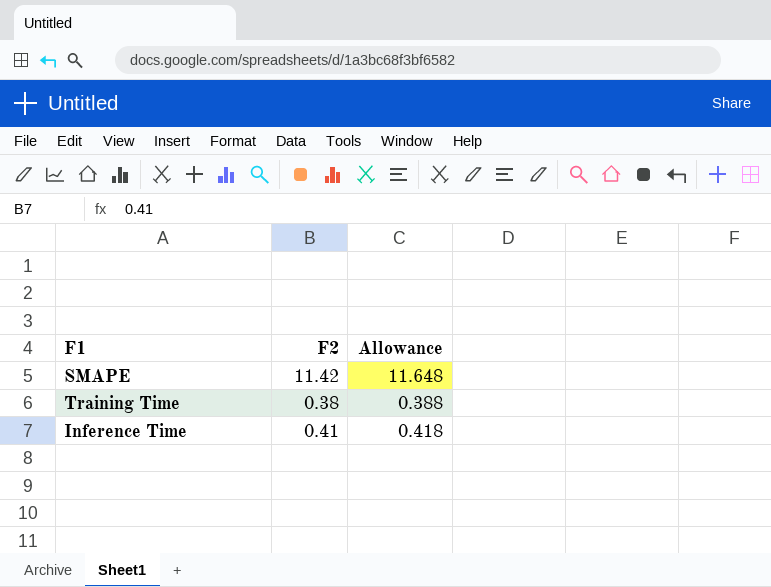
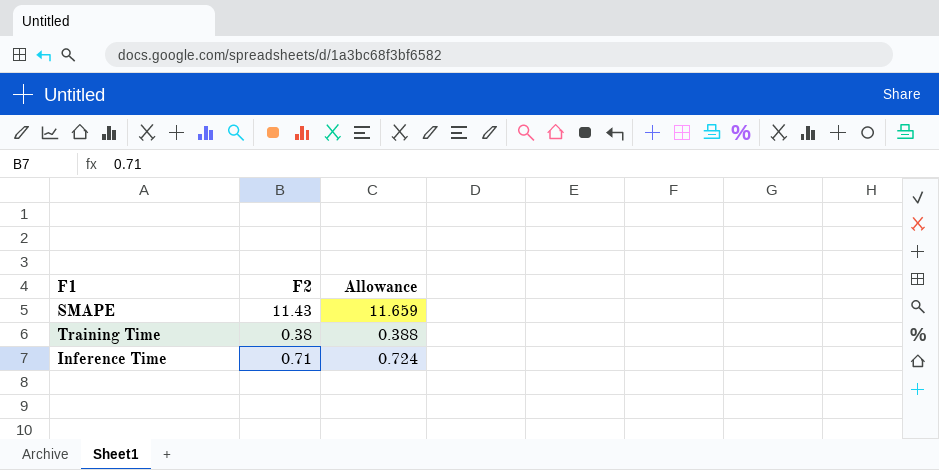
SMAPE | F2: 11.42 -> 11.43
SMAPE | Allowance: 11.648 -> 11.659
Inference Time | F2: 0.41 -> 0.71
Inference Time | Allowance: 0.418 -> 0.724

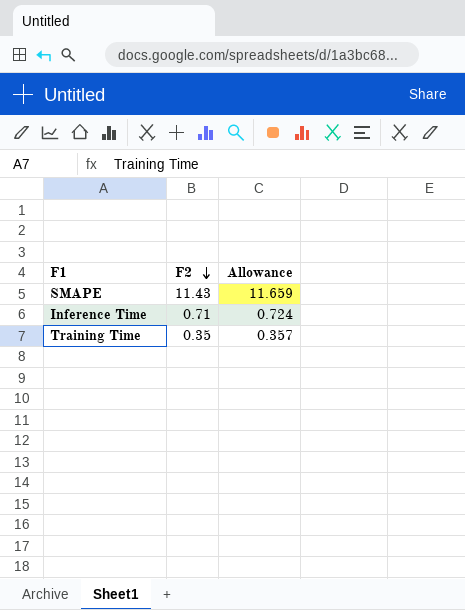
row order: none -> F2 descending
Training Time | F2: 0.38 -> 0.35
Training Time | Allowance: 0.388 -> 0.357

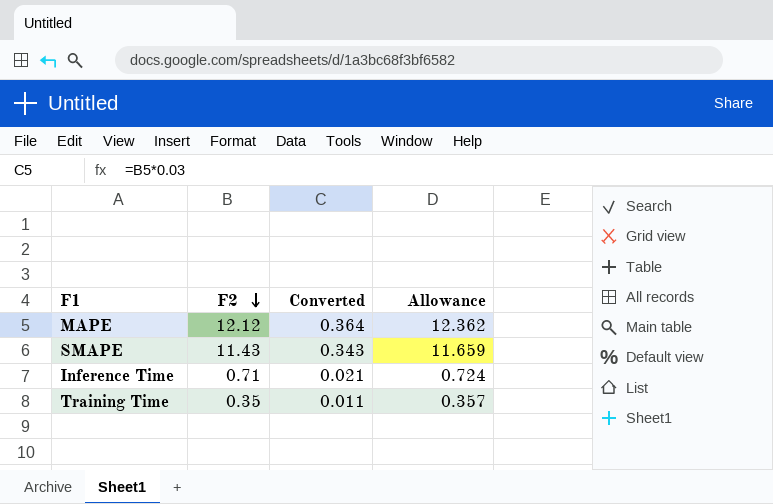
column Converted | formula: none -> [F2] * 0.03
row MAPE: none -> 12.12 | 0.364 | 12.362

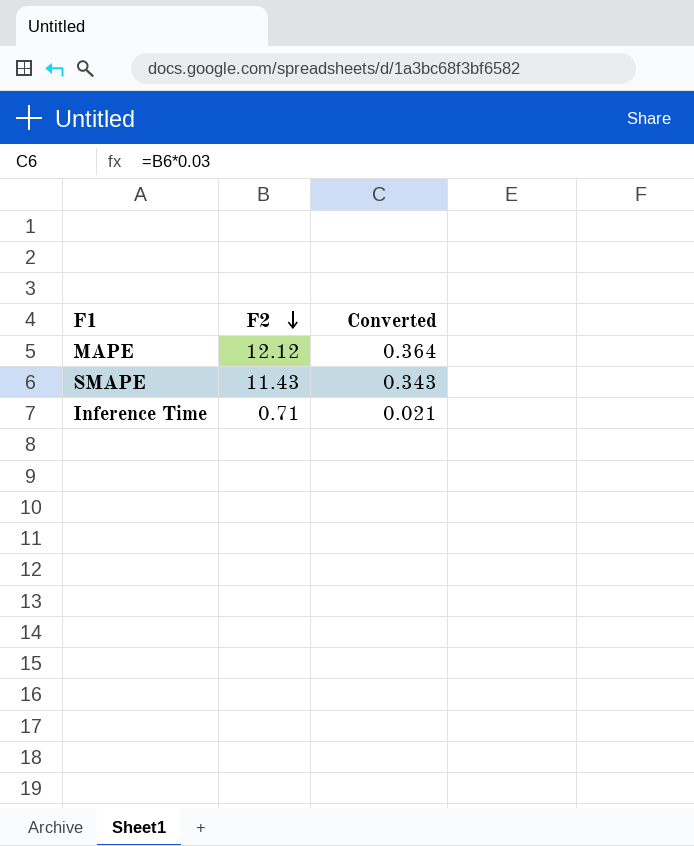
column Allowance | formula: [F2] * 1.02 -> none
row Training Time: 0.35 | 0.011 | 0.357 -> none

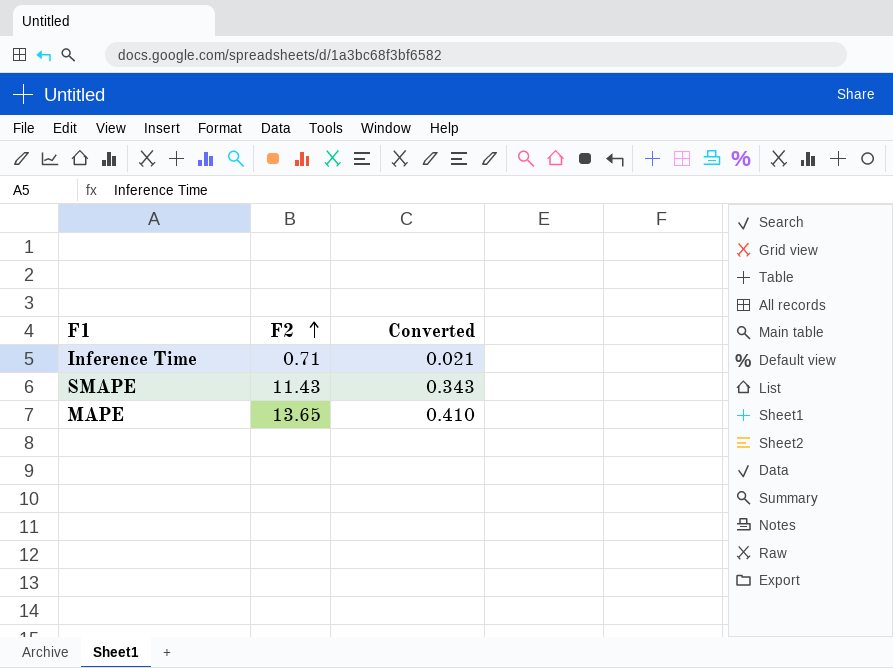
row order: F2 descending -> F2 ascending
MAPE | F2: 12.12 -> 13.65
MAPE | Converted: 0.364 -> 0.410

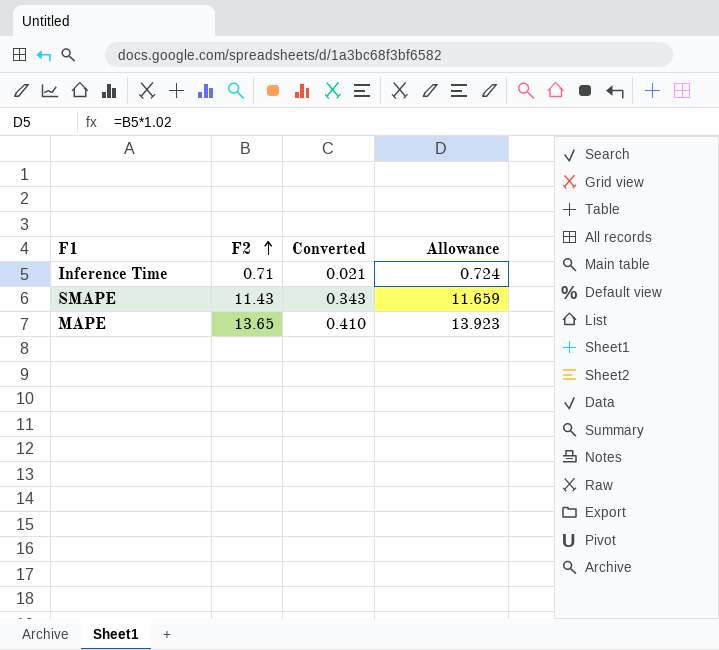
column Allowance | formula: none -> [F2] * 1.02

